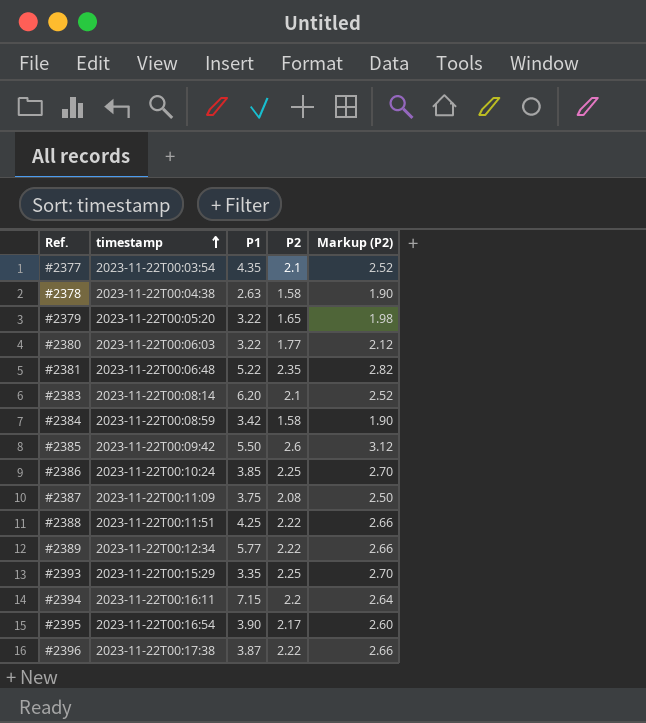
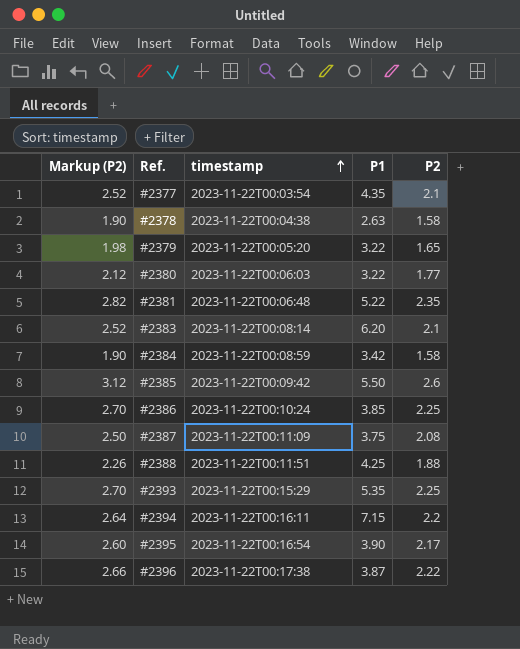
column Markup (P2) | position: 5 -> 1
row #2389: 2023-11-22T00:12:34 | 5.77 | 2.22 | 2.66 -> none
#2388 | Markup (P2): 2.66 -> 2.26
#2388 | P2: 2.22 -> 1.88
#2393 | P1: 3.35 -> 5.35

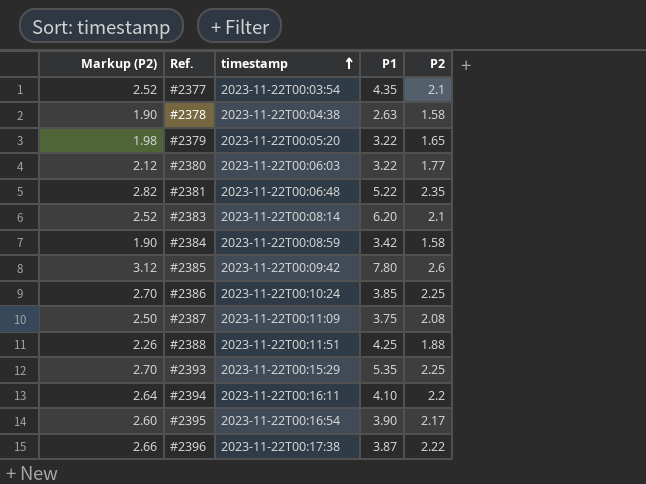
#2385 | P1: 5.50 -> 7.80
#2394 | P1: 7.15 -> 4.10

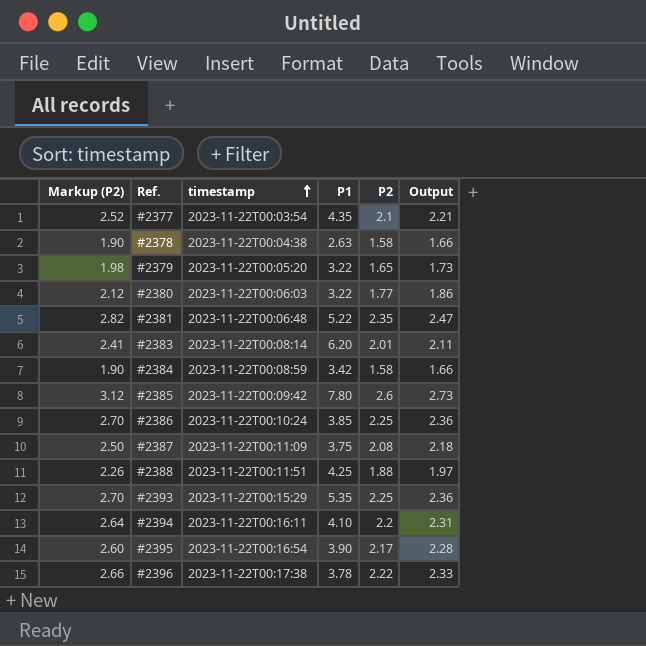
column Output | formula: none -> [P2] * 1.05
#2383 | Markup (P2): 2.52 -> 2.41
#2383 | P2: 2.1 -> 2.01
#2396 | P1: 3.87 -> 3.78

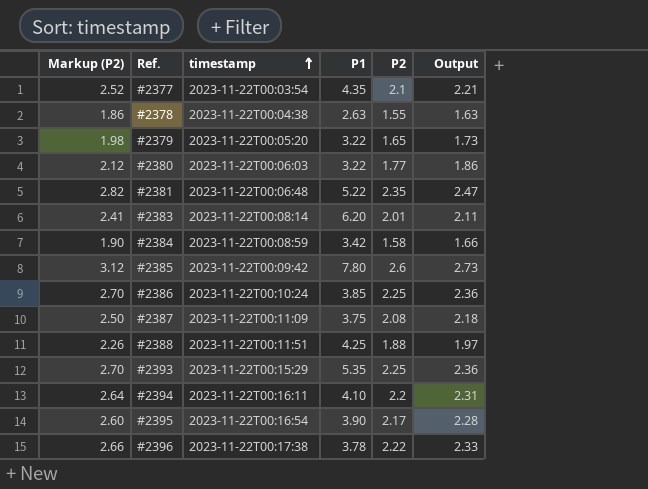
#2378 | Markup (P2): 1.90 -> 1.86
#2378 | P2: 1.58 -> 1.55
#2378 | Output: 1.66 -> 1.63

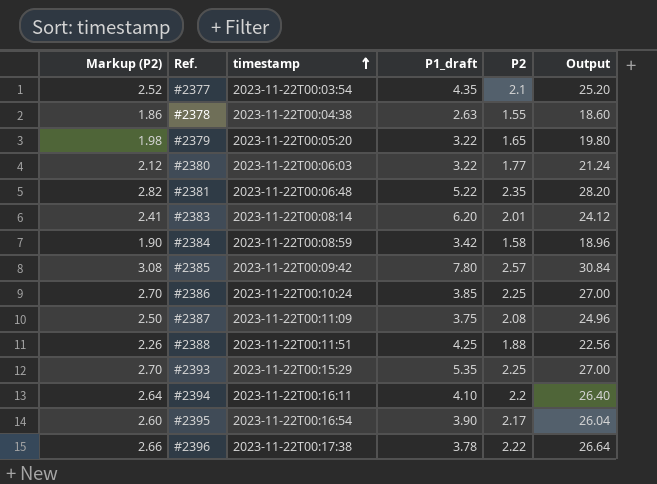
column name: P1 -> P1_draft
column Output | formula: [P2] * 1.05 -> [P2] * 12
#2385 | Markup (P2): 3.12 -> 3.08
#2385 | P2: 2.6 -> 2.57

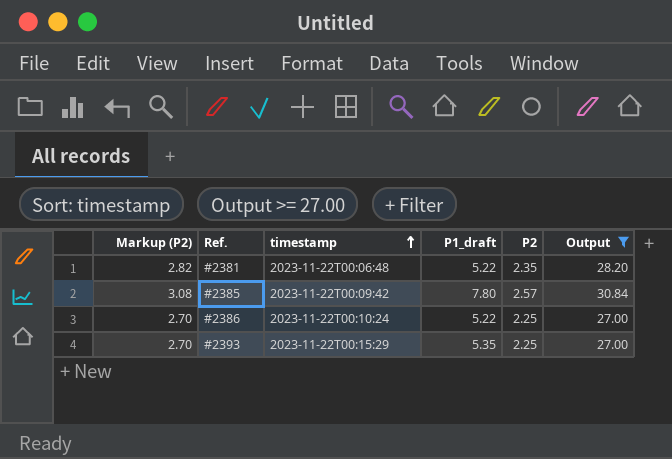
filter: none -> Output >= 27.00
#2386 | P1_draft: 3.85 -> 5.22

